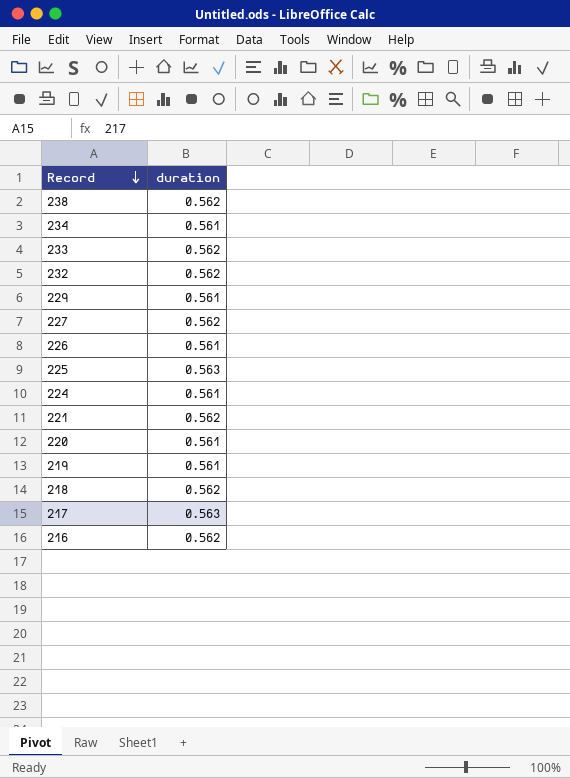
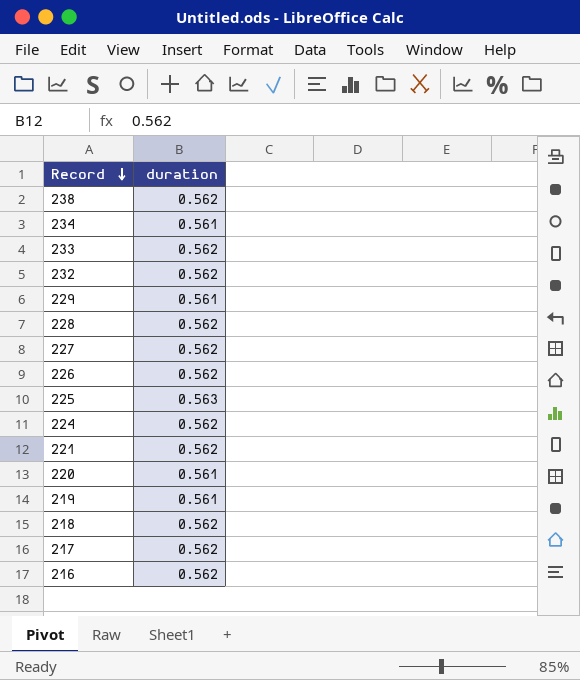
row 228: none -> 0.562
226 | duration: 0.561 -> 0.562
224 | duration: 0.561 -> 0.562
217 | duration: 0.563 -> 0.562

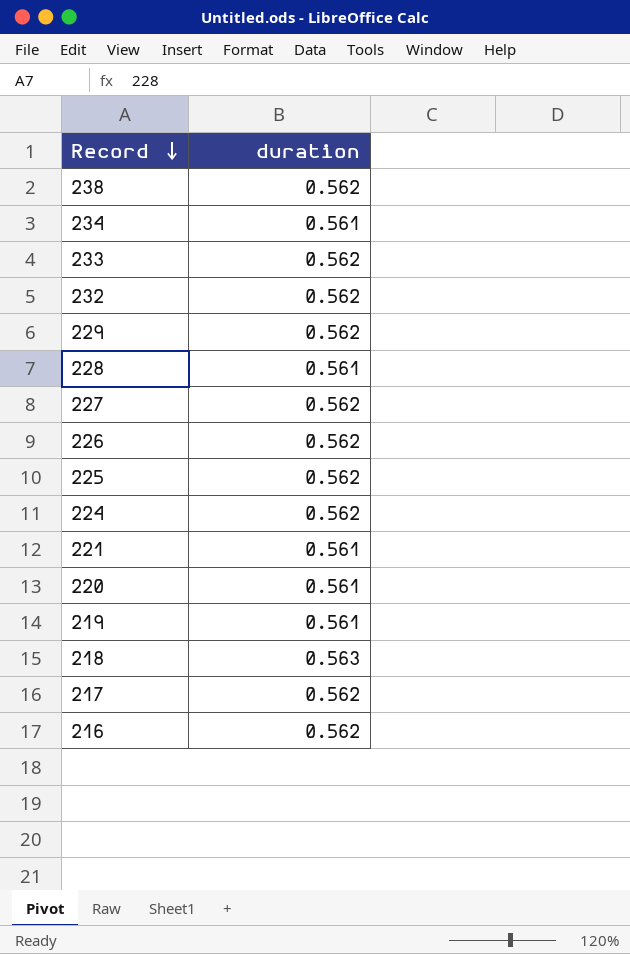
229 | duration: 0.561 -> 0.562
228 | duration: 0.562 -> 0.561
225 | duration: 0.563 -> 0.562
221 | duration: 0.562 -> 0.561
218 | duration: 0.562 -> 0.563

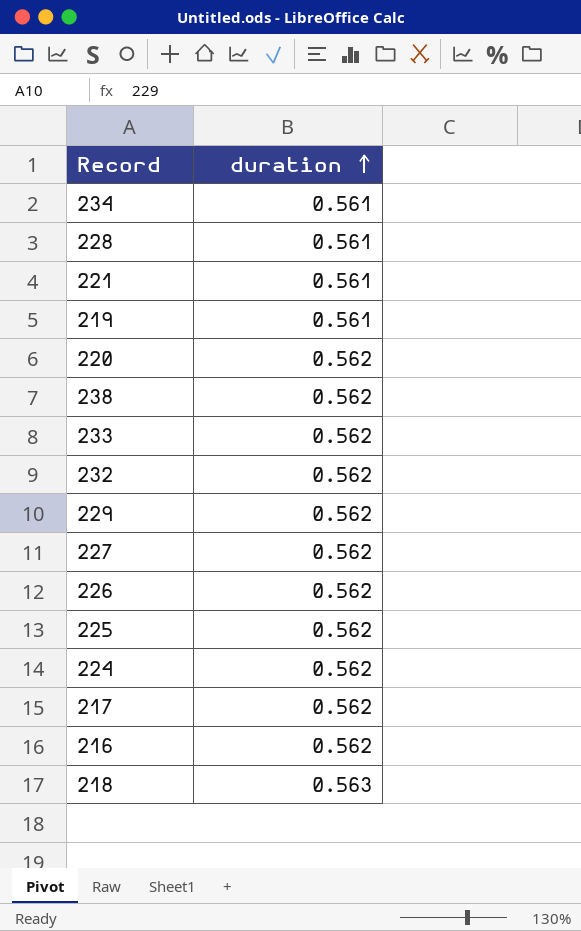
row order: Record descending -> duration ascending
220 | duration: 0.561 -> 0.562

